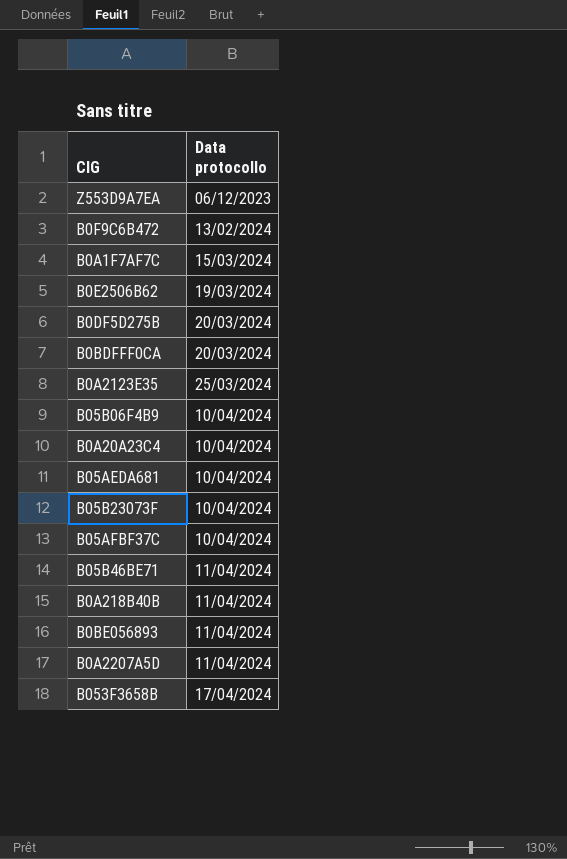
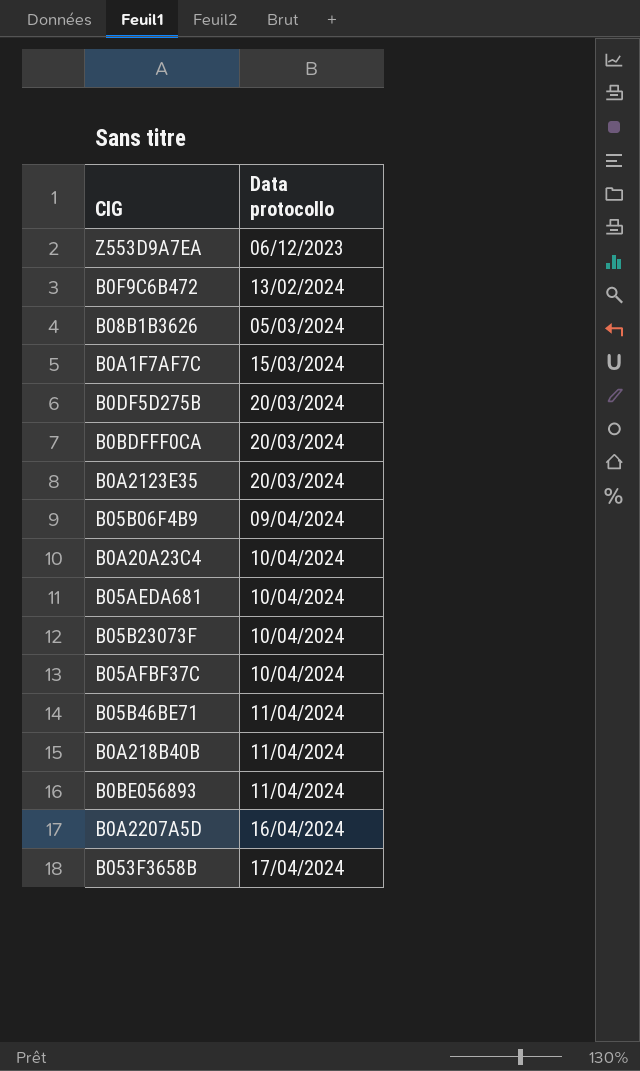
row B0E2506B62: 19/03/2024 -> none
row B08B1B3626: none -> 05/03/2024
B0A2123E35 | Data protocollo: 25/03/2024 -> 20/03/2024
B05B06F4B9 | Data protocollo: 10/04/2024 -> 09/04/2024
B0A2207A5D | Data protocollo: 11/04/2024 -> 16/04/2024

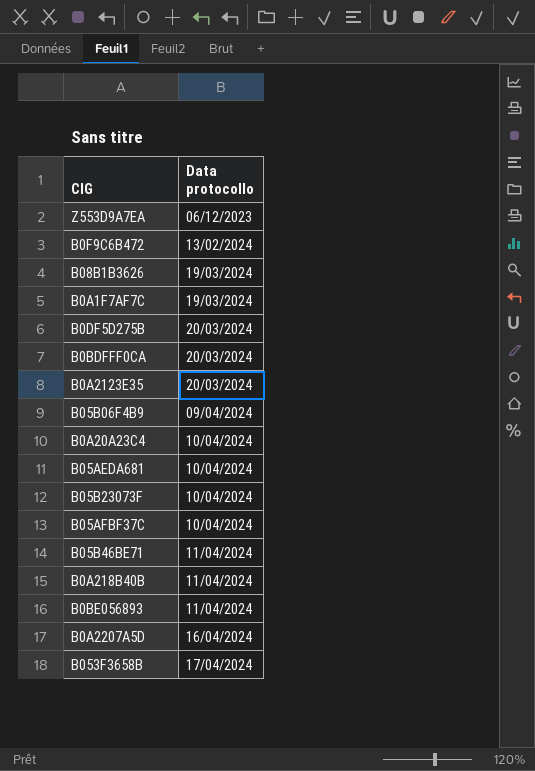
B08B1B3626 | Data protocollo: 05/03/2024 -> 19/03/2024
B0A1F7AF7C | Data protocollo: 15/03/2024 -> 19/03/2024

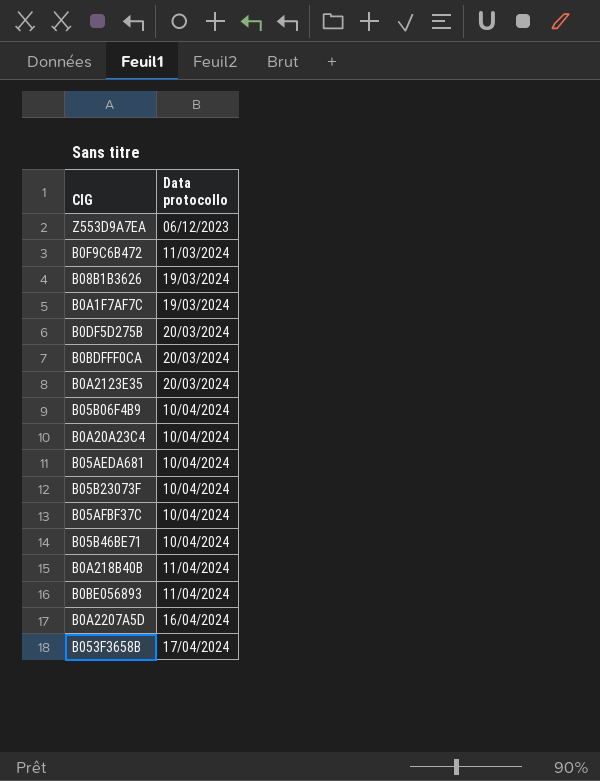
B0F9C6B472 | Data protocollo: 13/02/2024 -> 11/03/2024
B05B06F4B9 | Data protocollo: 09/04/2024 -> 10/04/2024
B05B46BE71 | Data protocollo: 11/04/2024 -> 10/04/2024

